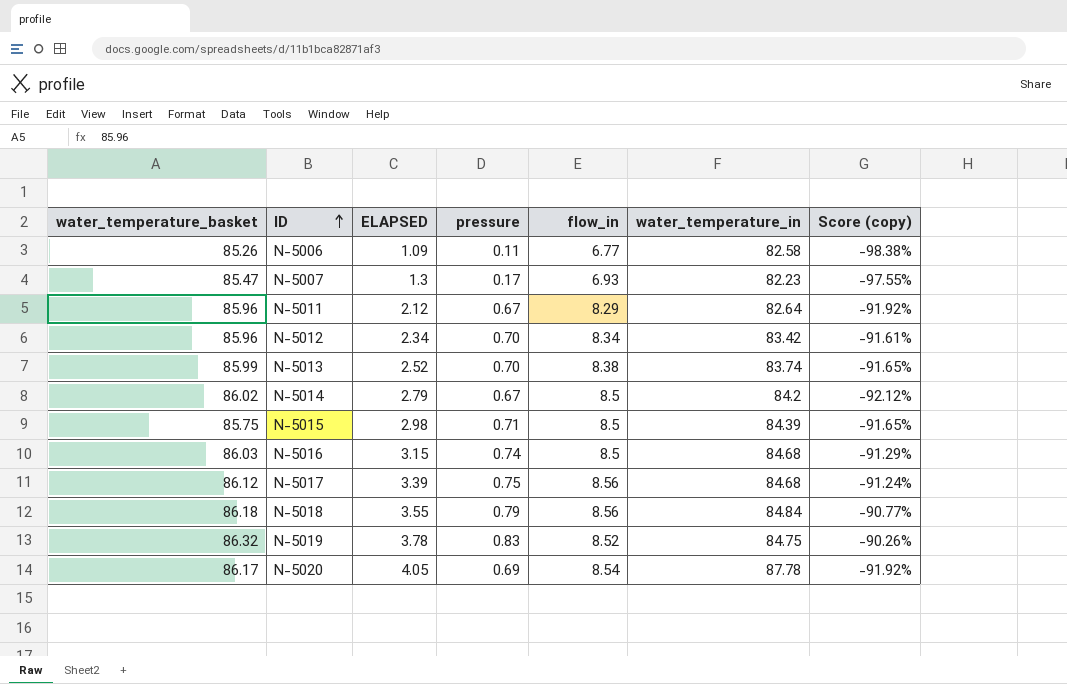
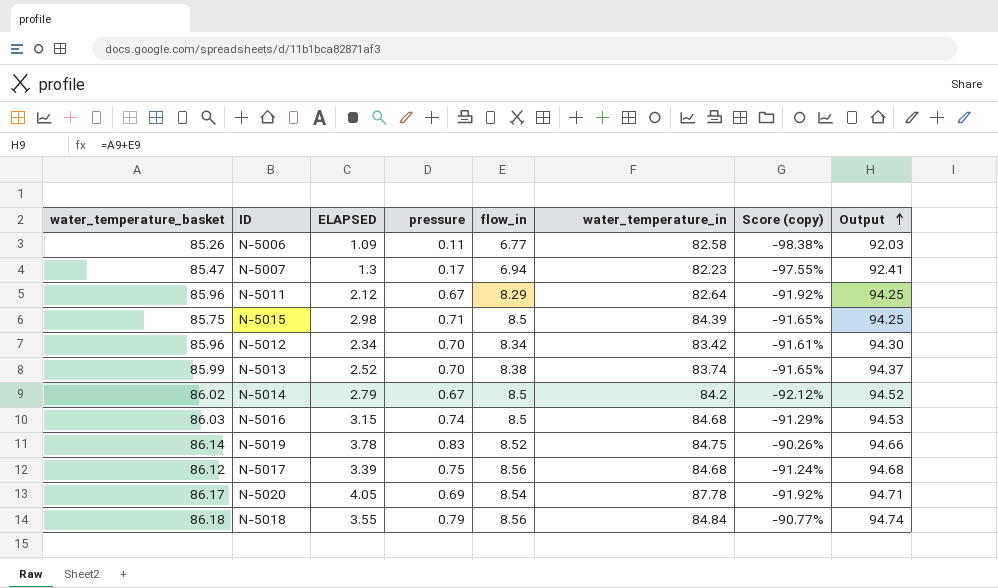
row order: ID ascending -> Output ascending
column Output | formula: none -> [water_temperature_basket] + [flow_in]
N-5007 | flow_in: 6.93 -> 6.94
N-5019 | water_temperature_basket: 86.32 -> 86.14

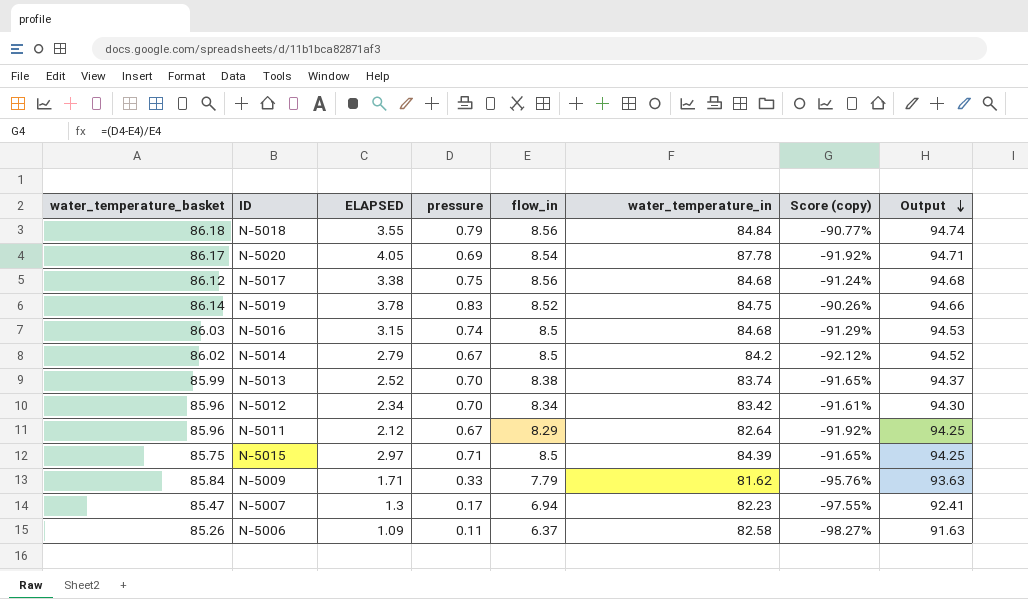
row order: Output ascending -> Output descending
N-5017 | ELAPSED: 3.39 -> 3.38
N-5015 | ELAPSED: 2.98 -> 2.97
row N-5009: none -> 85.84 | 1.71 | 0.33 | 7.79 | 81.62 | -95.76% | 93.63
N-5006 | flow_in: 6.77 -> 6.37
N-5006 | Score (copy): -98.38% -> -98.27%
N-5006 | Output: 92.03 -> 91.63

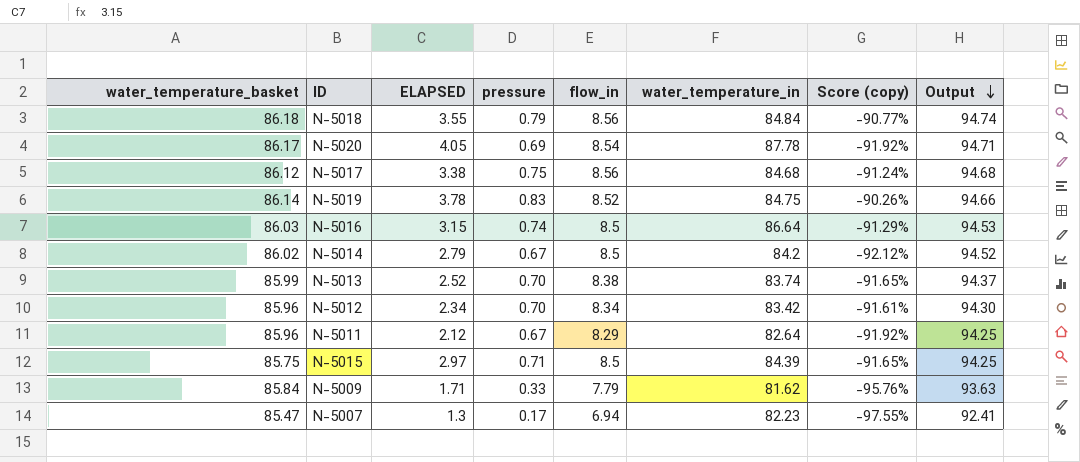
row N-5006: 85.26 | 1.09 | 0.11 | 6.37 | 82.58 | -98.27% | 91.63 -> none
N-5016 | water_temperature_in: 84.68 -> 86.64

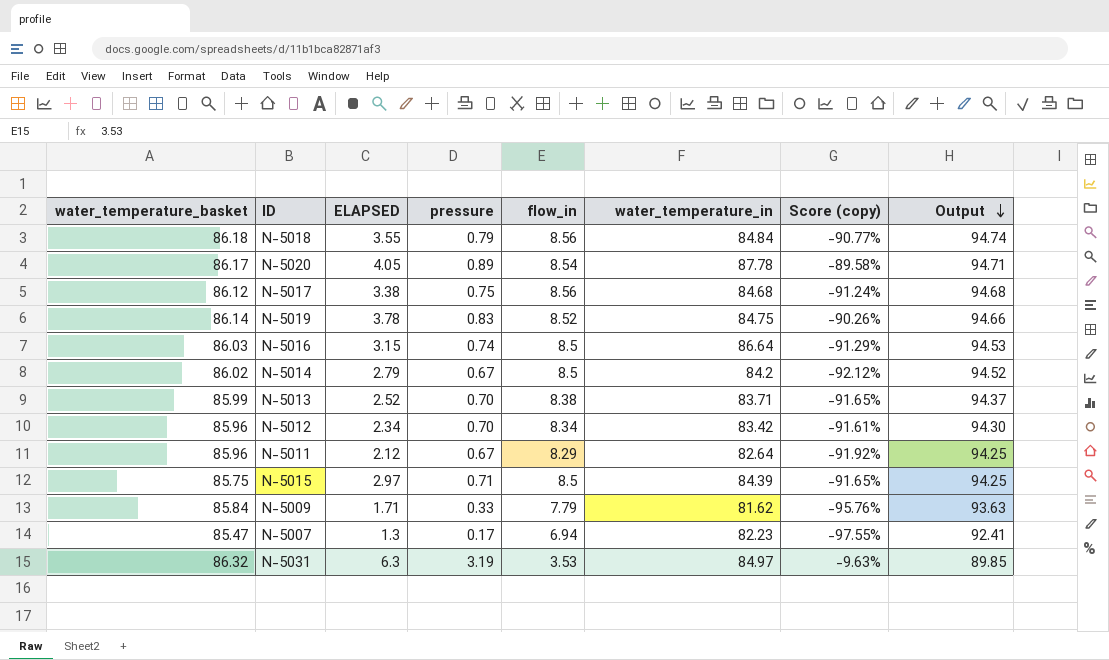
N-5020 | pressure: 0.69 -> 0.89
N-5020 | Score (copy): -91.92% -> -89.58%
N-5013 | water_temperature_in: 83.74 -> 83.71
row N-5031: none -> 86.32 | 6.3 | 3.19 | 3.53 | 84.97 | -9.63% | 89.85

